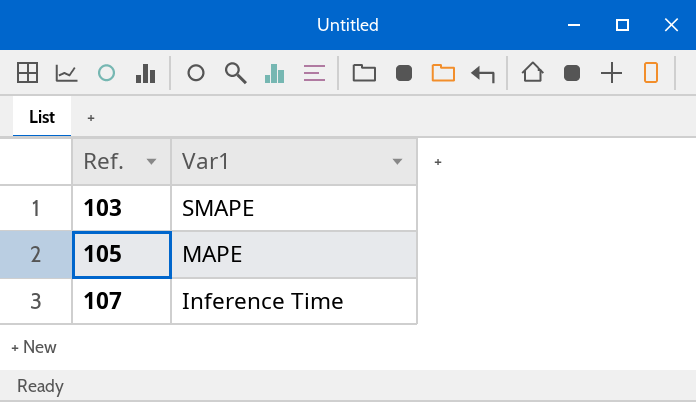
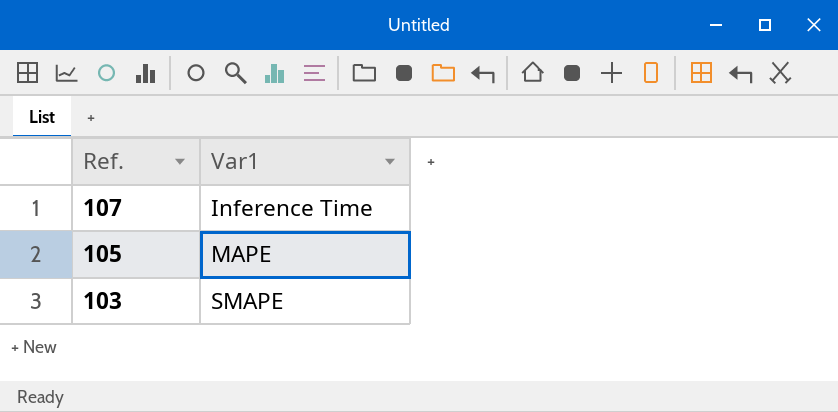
row order: Ref. ascending -> Ref. descending

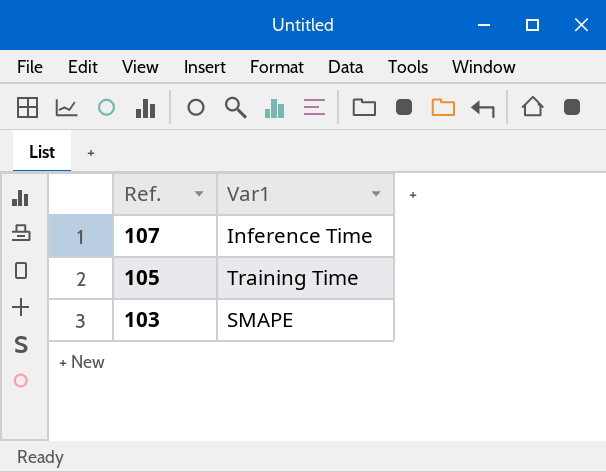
105 | Var1: MAPE -> Training Time

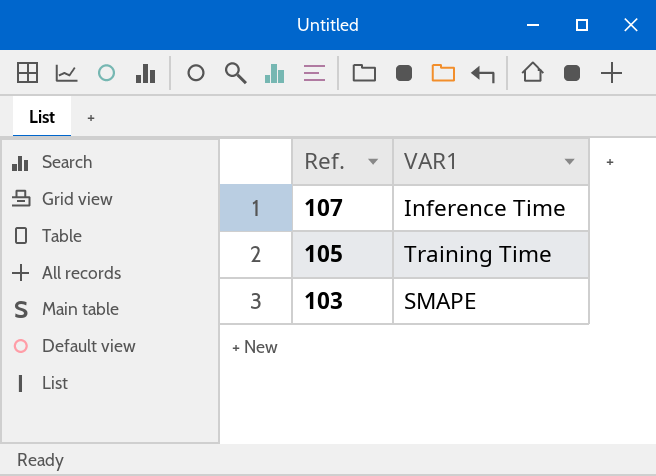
column name: Var1 -> VAR1

